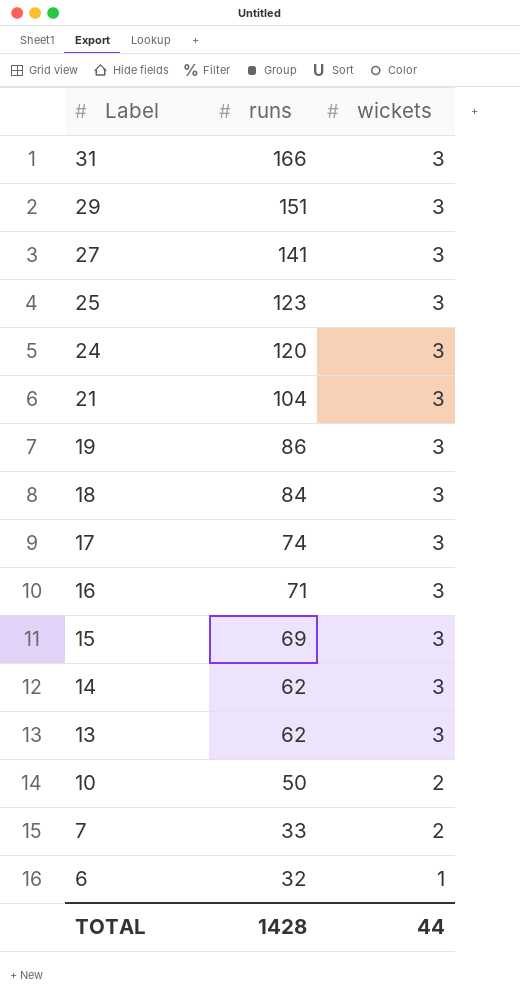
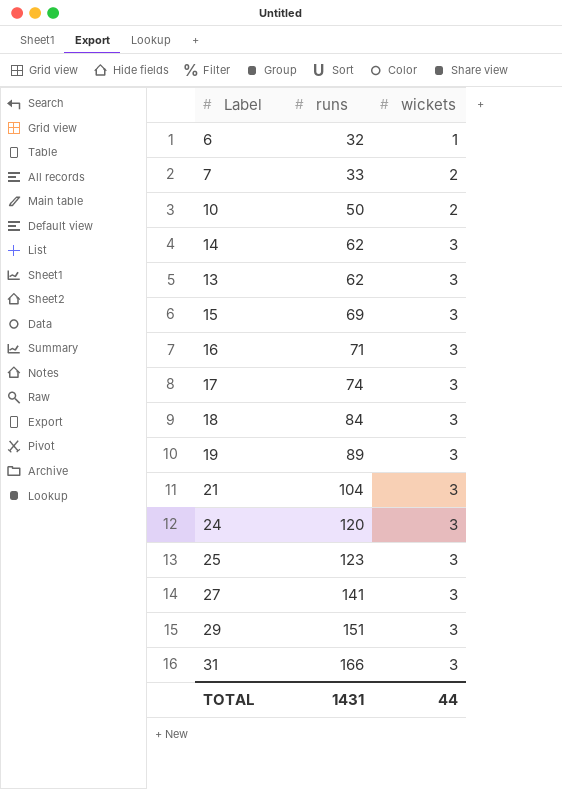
row order: Label descending -> runs ascending
19 | runs: 86 -> 89
TOTAL | runs: 1428 -> 1431

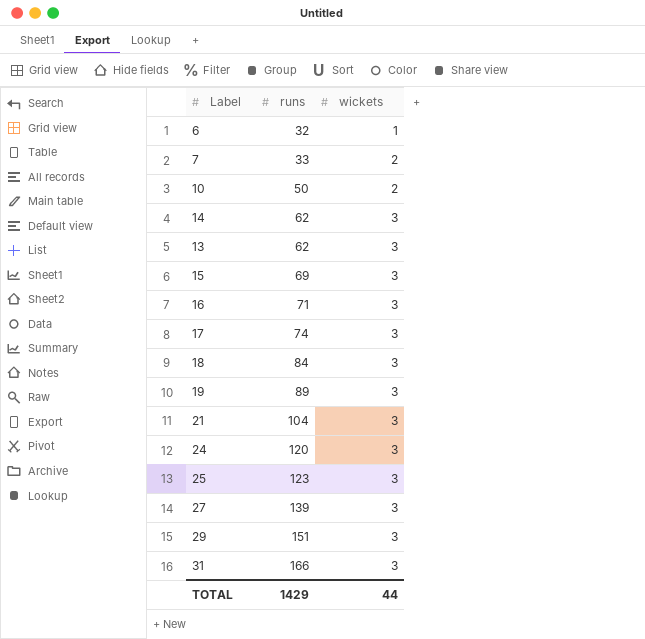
27 | runs: 141 -> 139
TOTAL | runs: 1431 -> 1429

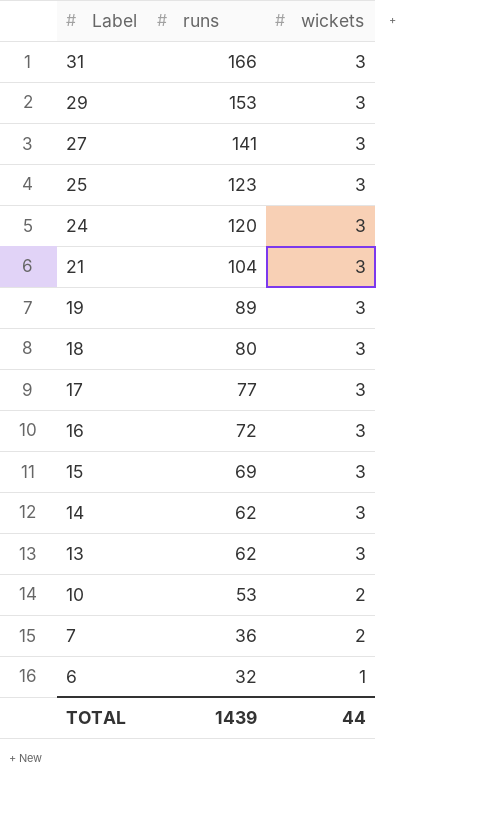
row order: runs ascending -> Label descending
29 | runs: 151 -> 153
27 | runs: 139 -> 141
18 | runs: 84 -> 80
17 | runs: 74 -> 77
16 | runs: 71 -> 72
10 | runs: 50 -> 53
7 | runs: 33 -> 36
TOTAL | runs: 1429 -> 1439

